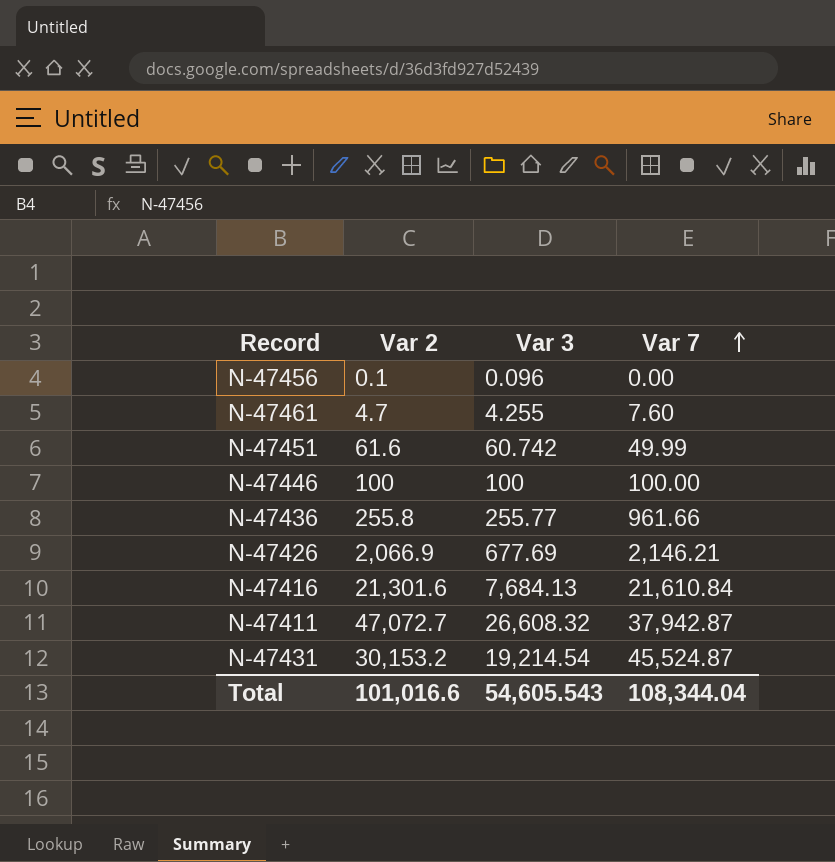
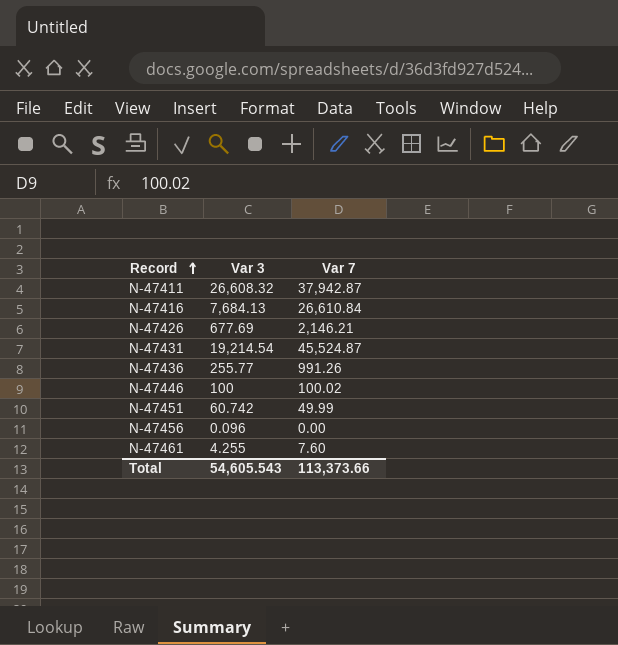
row order: Var 7 ascending -> Record ascending
column Var 2 | position: 2 -> none
N-47416 | Var 7: 21,610.84 -> 26,610.84
N-47436 | Var 7: 961.66 -> 991.26
N-47446 | Var 7: 100.00 -> 100.02
Total | Var 7: 108,344.04 -> 113,373.66

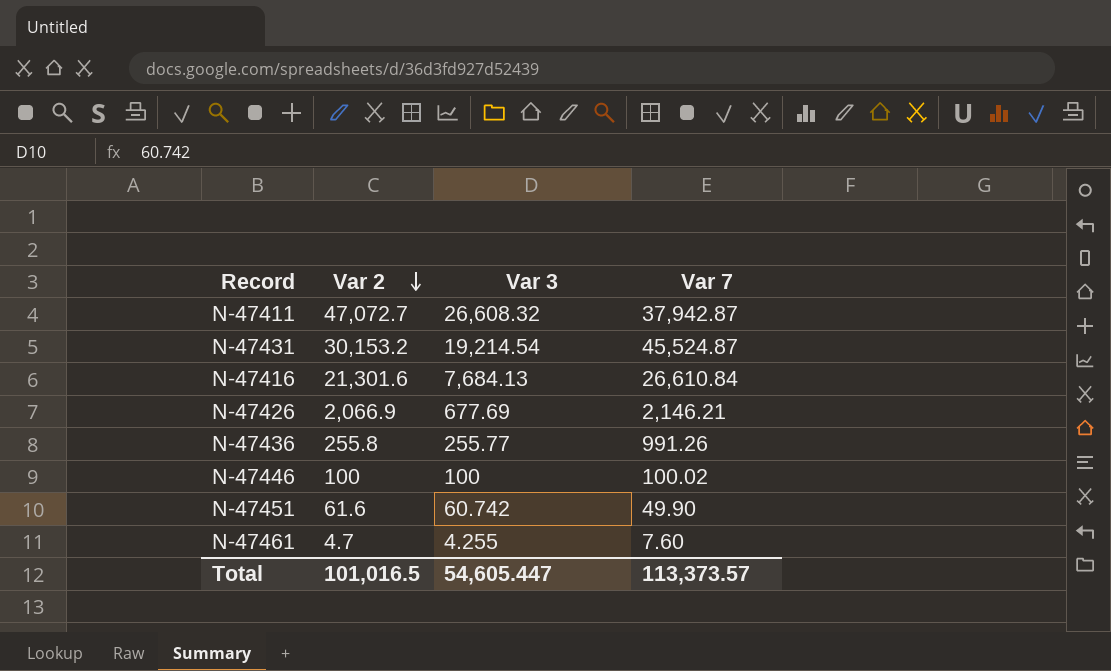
row order: Record ascending -> Var 2 descending
column Var 2 | position: none -> 2
row N-47456: 0.096 | 0.00 -> none
N-47451 | Var 7: 49.99 -> 49.90
Total | Var 3: 54,605.543 -> 54,605.447
Total | Var 7: 113,373.66 -> 113,373.57

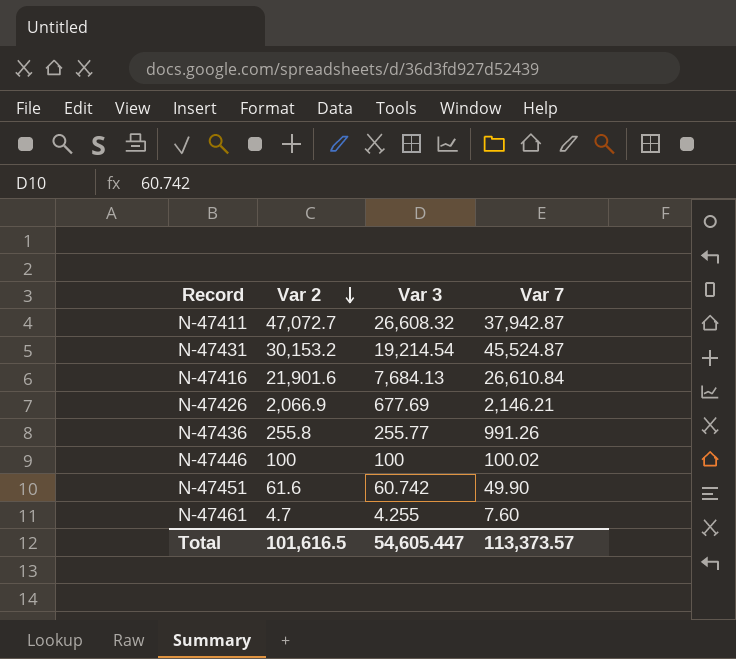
N-47416 | Var 2: 21,301.6 -> 21,901.6
Total | Var 2: 101,016.5 -> 101,616.5

